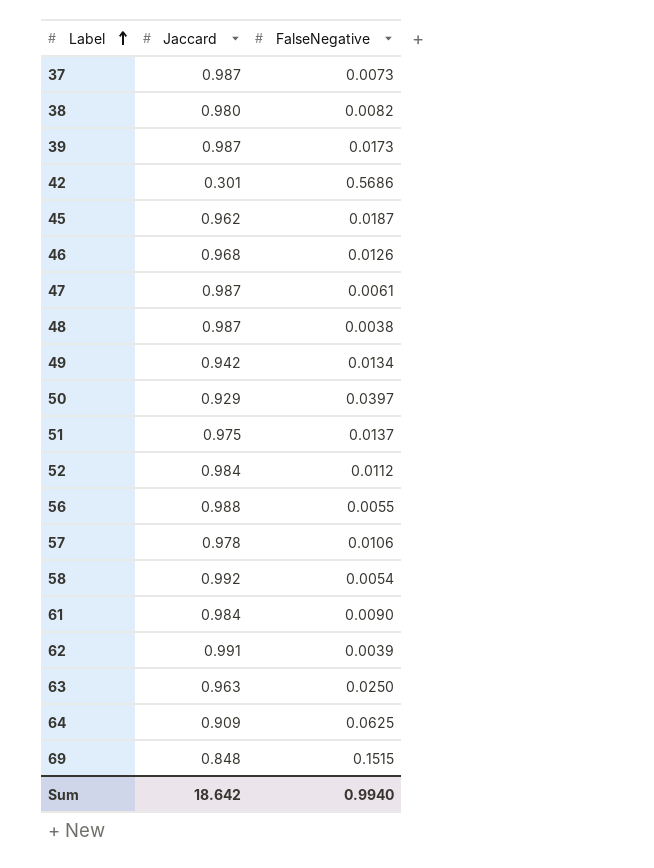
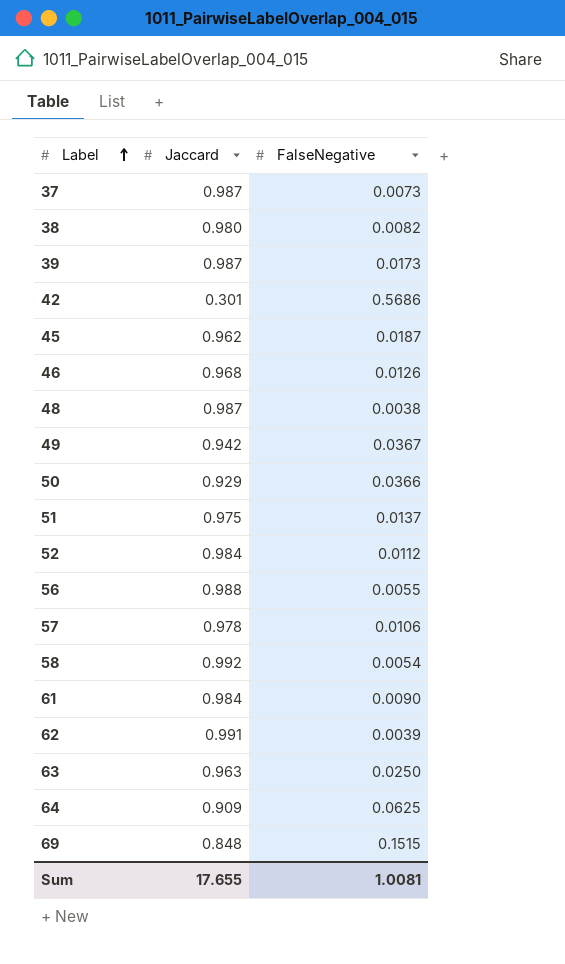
row 47: 0.987 | 0.0061 -> none
49 | FalseNegative: 0.0134 -> 0.0367
50 | FalseNegative: 0.0397 -> 0.0366
Sum | Jaccard: 18.642 -> 17.655
Sum | FalseNegative: 0.9940 -> 1.0081

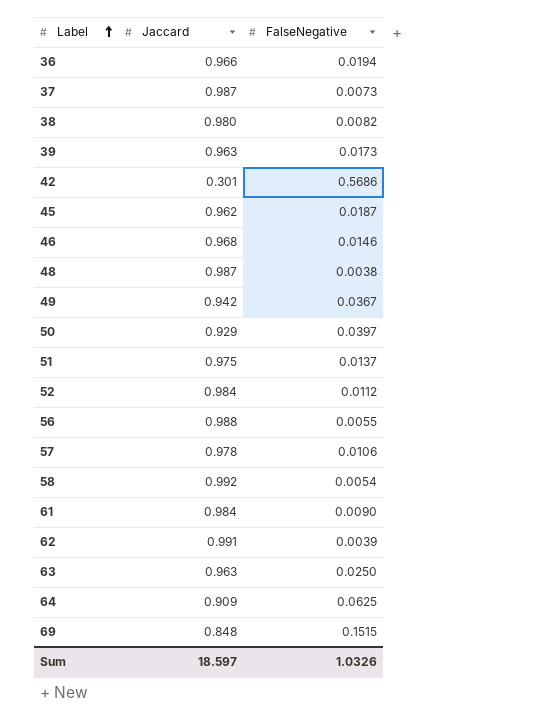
row 36: none -> 0.966 | 0.0194
39 | Jaccard: 0.987 -> 0.963
46 | FalseNegative: 0.0126 -> 0.0146
50 | FalseNegative: 0.0366 -> 0.0397
Sum | Jaccard: 17.655 -> 18.597
Sum | FalseNegative: 1.0081 -> 1.0326

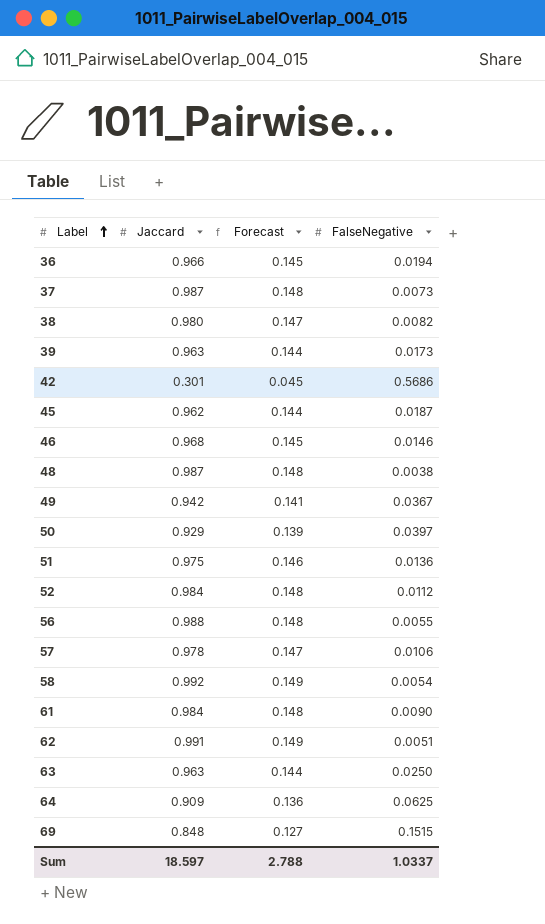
column Forecast | formula: none -> [Jaccard] * 0.15
51 | FalseNegative: 0.0137 -> 0.0136
62 | FalseNegative: 0.0039 -> 0.0051
Sum | FalseNegative: 1.0326 -> 1.0337

